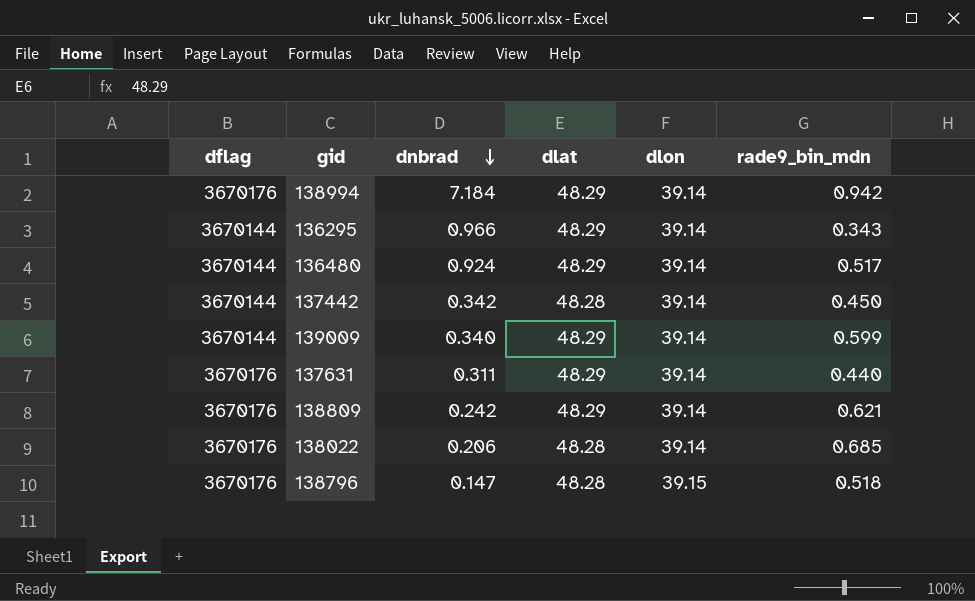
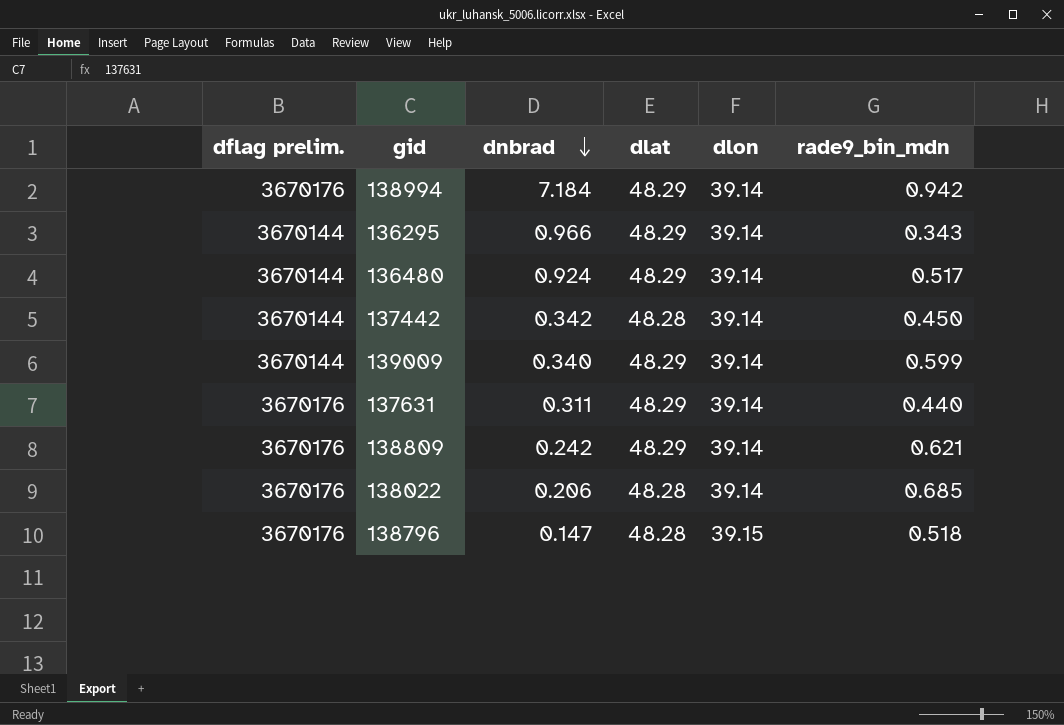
column name: dflag -> dflag prelim.

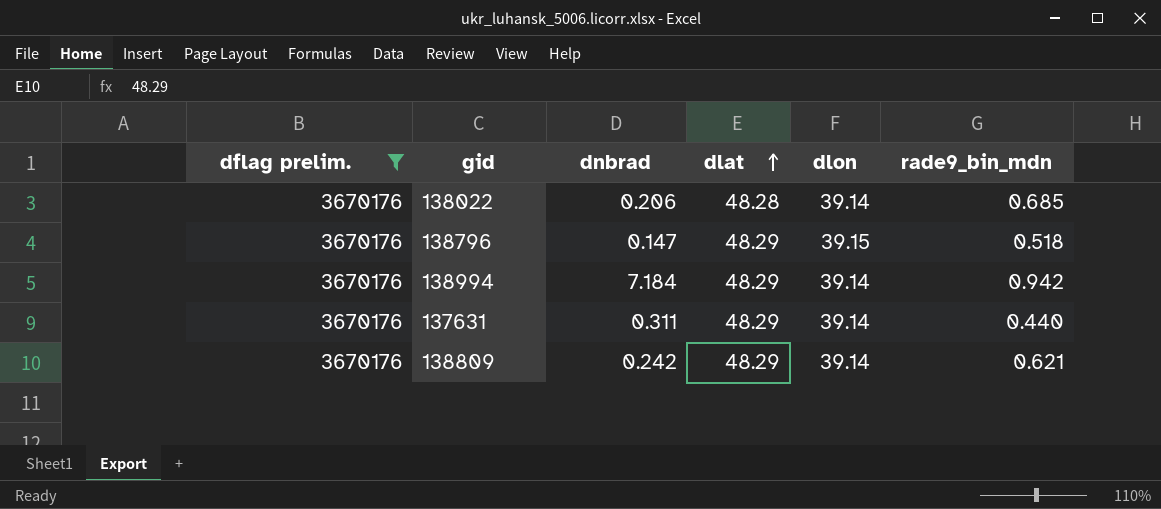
filter: none -> dflag prelim. = 3670176
row order: dnbrad descending -> dlat ascending
138796 | dlat: 48.28 -> 48.29

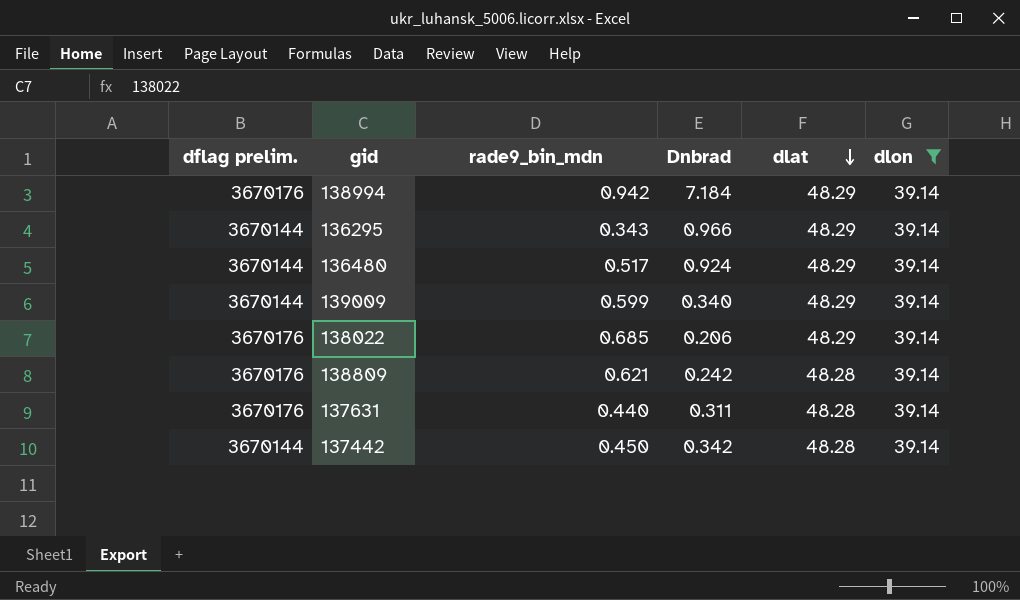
filter: dflag prelim. = 3670176 -> dlon = 39.14
row order: dlat ascending -> dlat descending
column rade9_bin_mdn | position: 6 -> 3
column name: dnbrad -> Dnbrad
138022 | dlat: 48.28 -> 48.29
138809 | dlat: 48.29 -> 48.28
137631 | dlat: 48.29 -> 48.28

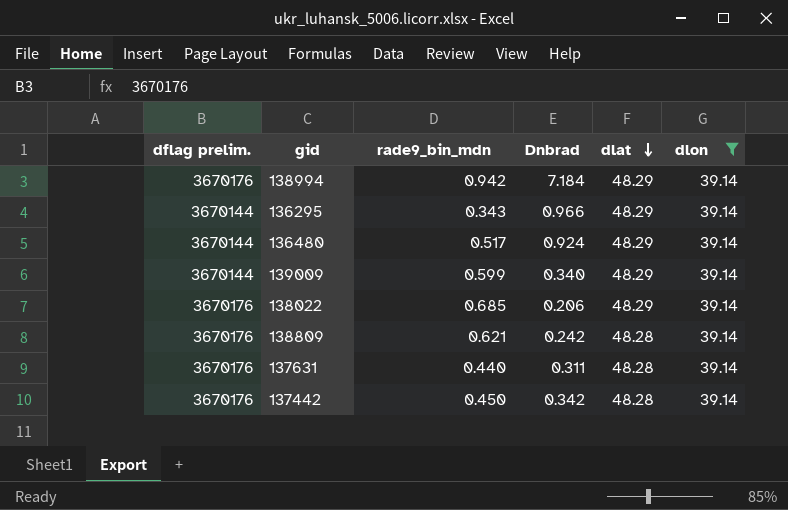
137442 | dflag prelim.: 3670144 -> 3670176

